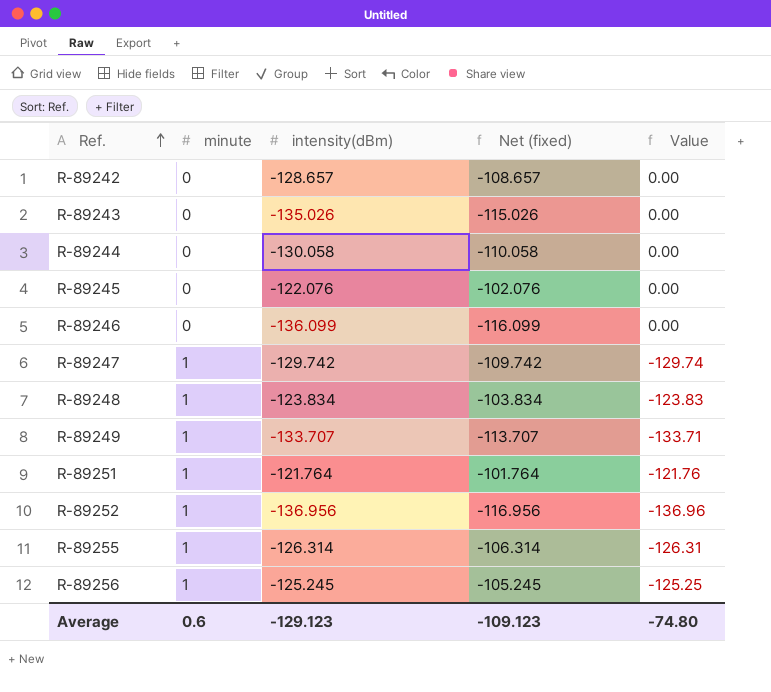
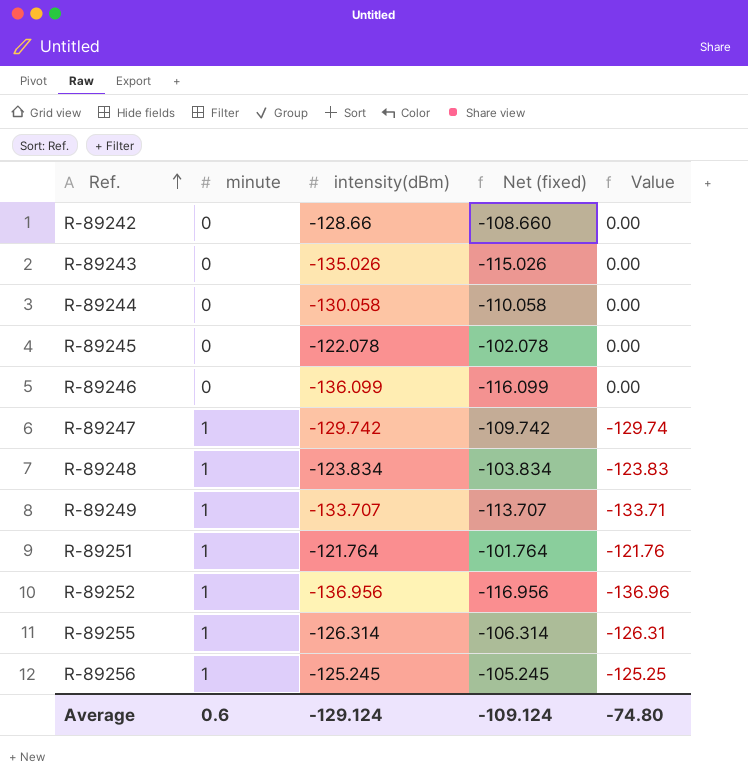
R-89242 | intensity(dBm): -128.657 -> -128.66
R-89242 | Net (fixed): -108.657 -> -108.660
R-89245 | intensity(dBm): -122.076 -> -122.078
R-89245 | Net (fixed): -102.076 -> -102.078
Average | intensity(dBm): -129.123 -> -129.124
Average | Net (fixed): -109.123 -> -109.124

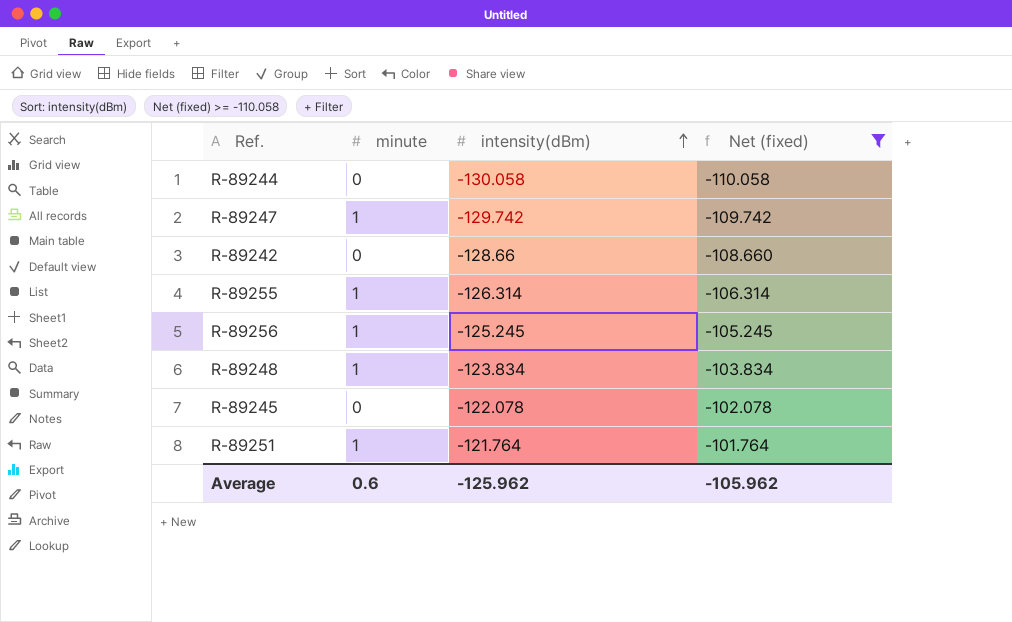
filter: none -> Net (fixed) >= -110.058
row order: Ref. ascending -> intensity(dBm) ascending
column Value | formula: [minute] * [intensity(dBm)] -> none
Average | intensity(dBm): -129.124 -> -125.962
Average | Net (fixed): -109.124 -> -105.962

